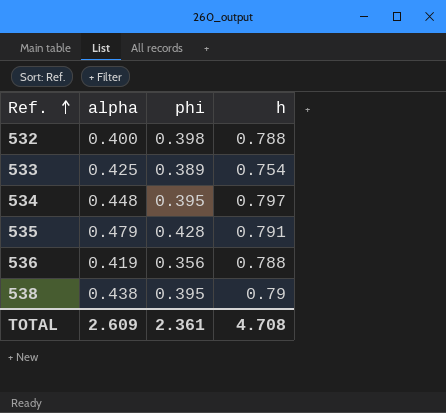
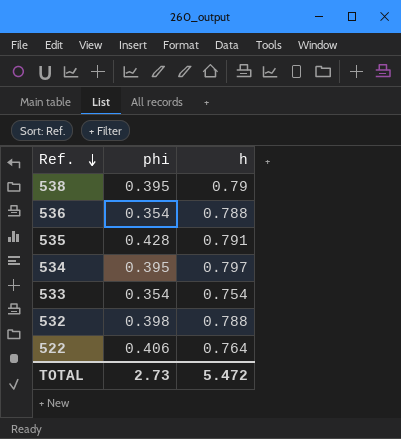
row order: Ref. ascending -> Ref. descending
column alpha | position: 2 -> none
536 | phi: 0.356 -> 0.354
533 | phi: 0.389 -> 0.354
row 522: none -> 0.406 | 0.764
TOTAL | phi: 2.361 -> 2.73
TOTAL | h: 4.708 -> 5.472

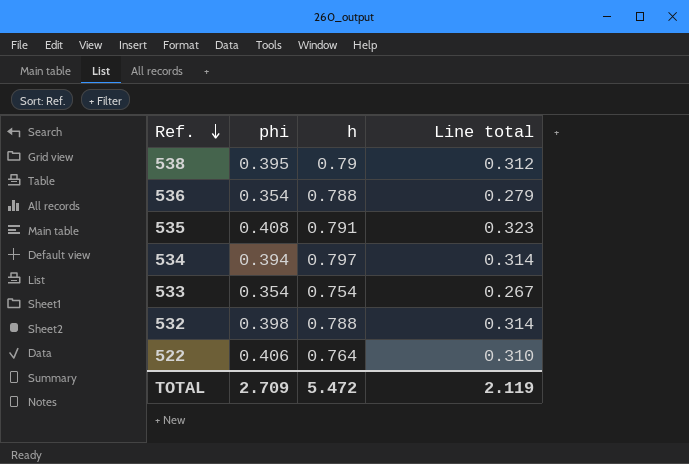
column Line total | formula: none -> [phi] * [h]
535 | phi: 0.428 -> 0.408
534 | phi: 0.395 -> 0.394
TOTAL | phi: 2.73 -> 2.709

